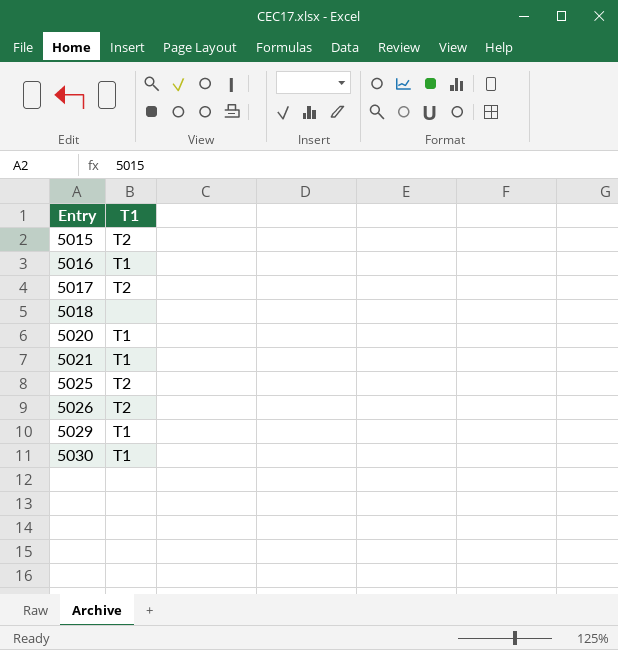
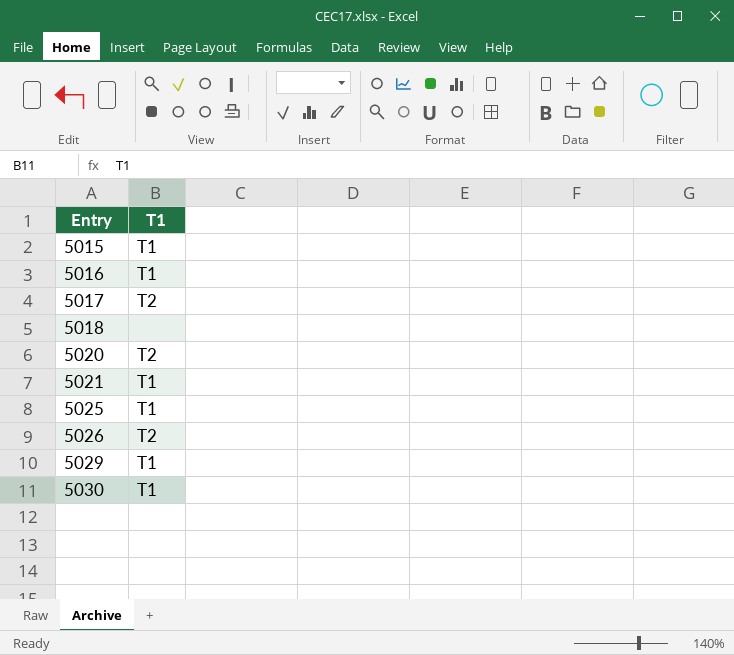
5015 | T1: T2 -> T1
5020 | T1: T1 -> T2
5025 | T1: T2 -> T1

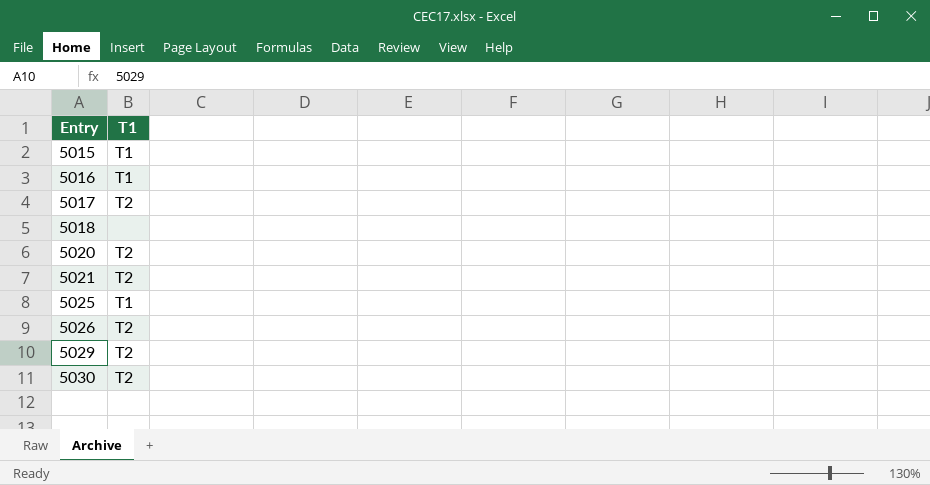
5021 | T1: T1 -> T2
5029 | T1: T1 -> T2
5030 | T1: T1 -> T2

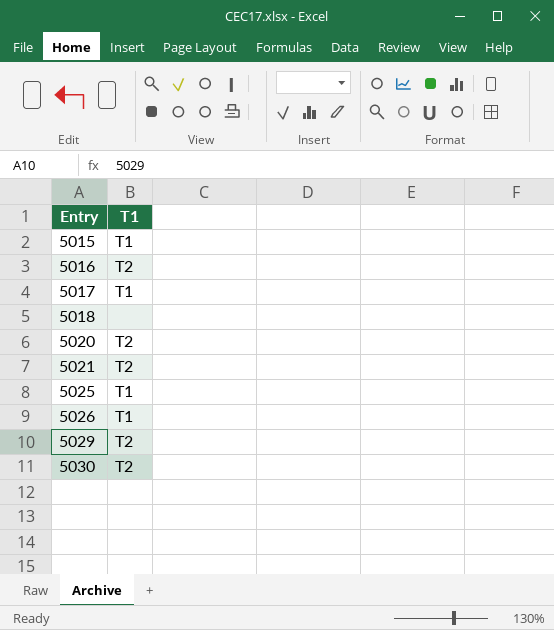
5016 | T1: T1 -> T2
5017 | T1: T2 -> T1
5026 | T1: T2 -> T1

